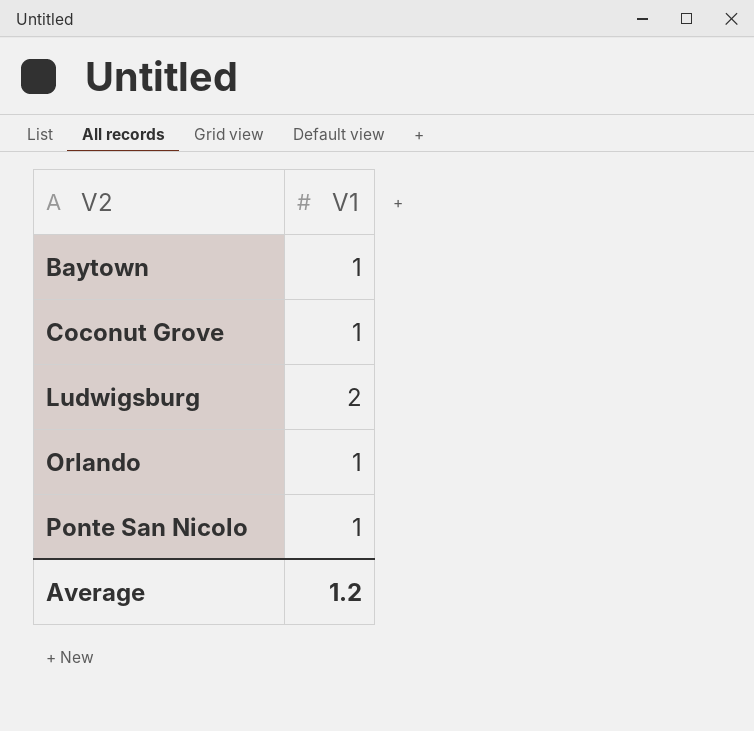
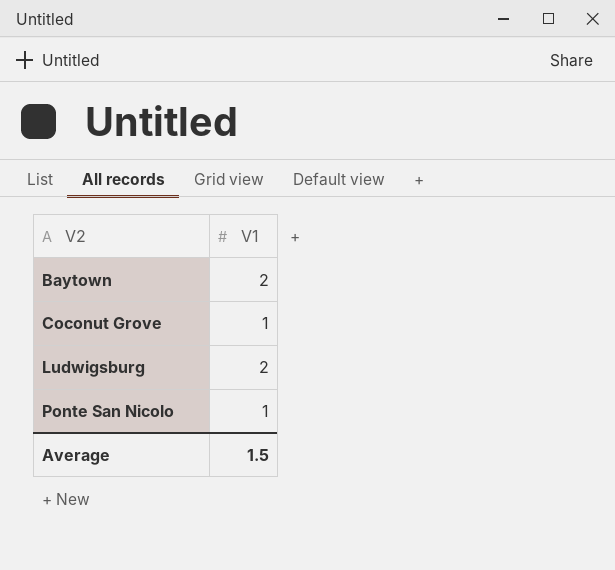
row Orlando: 1 -> none
Baytown | V1: 1 -> 2
Average | V1: 1.2 -> 1.5

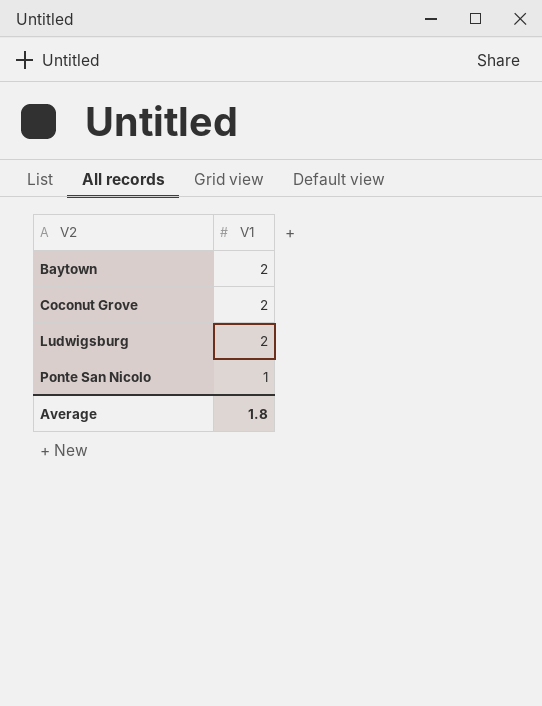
Coconut Grove | V1: 1 -> 2
Average | V1: 1.5 -> 1.8

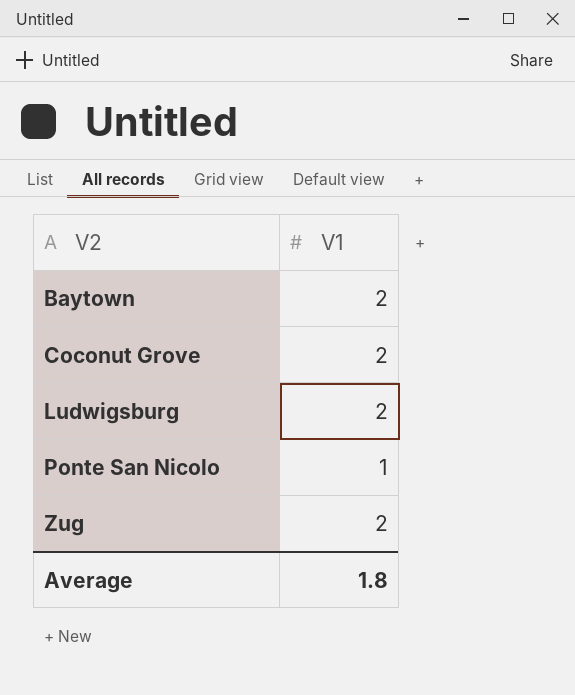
row Zug: none -> 2

